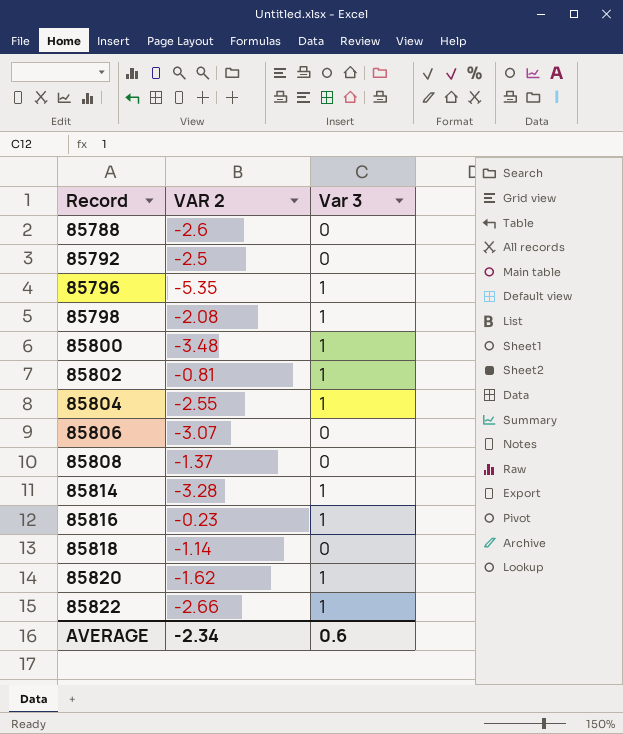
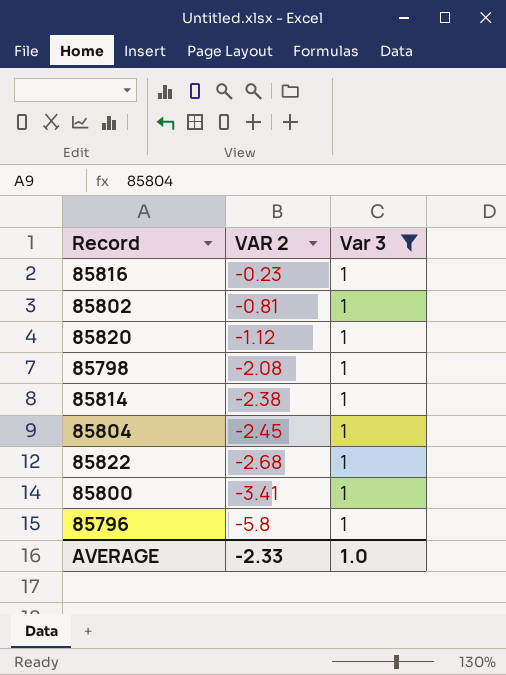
filter: none -> Var 3 = 1
row order: Record ascending -> VAR 2 descending
85820 | VAR 2: -1.62 -> -1.12
85814 | VAR 2: -3.28 -> -2.38
85804 | VAR 2: -2.55 -> -2.45
85822 | VAR 2: -2.66 -> -2.68
85800 | VAR 2: -3.48 -> -3.41
85796 | VAR 2: -5.35 -> -5.8
AVERAGE | VAR 2: -2.34 -> -2.33
AVERAGE | Var 3: 0.6 -> 1.0

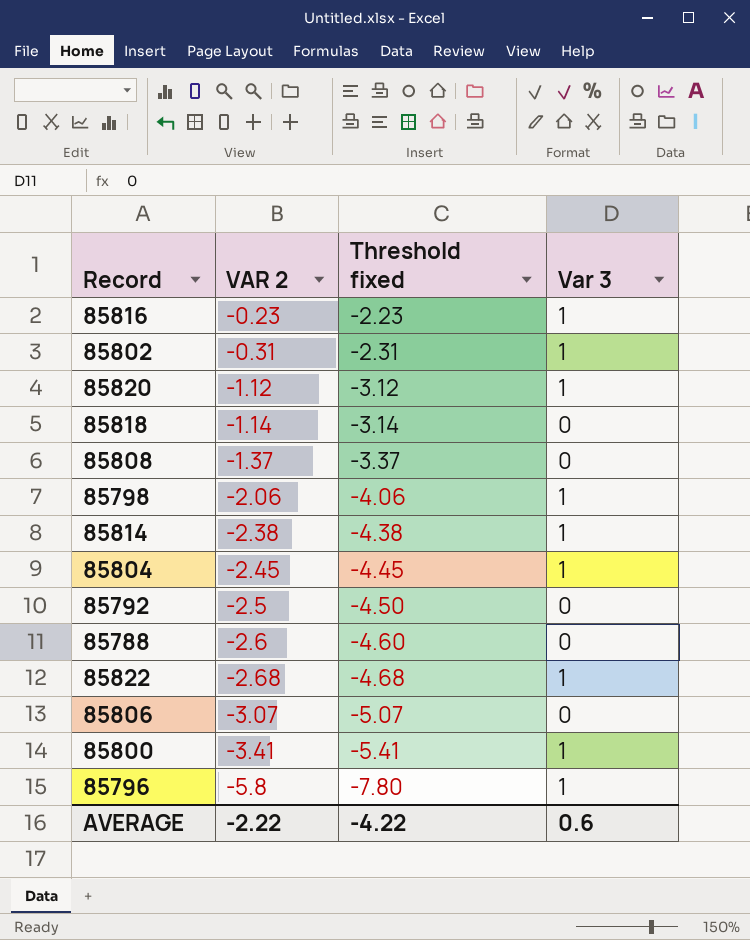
filter: Var 3 = 1 -> none
column Threshold fixed | formula: none -> [VAR 2] - 2
85802 | VAR 2: -0.81 -> -0.31
85798 | VAR 2: -2.08 -> -2.06
AVERAGE | VAR 2: -2.33 -> -2.22
AVERAGE | Var 3: 1.0 -> 0.6

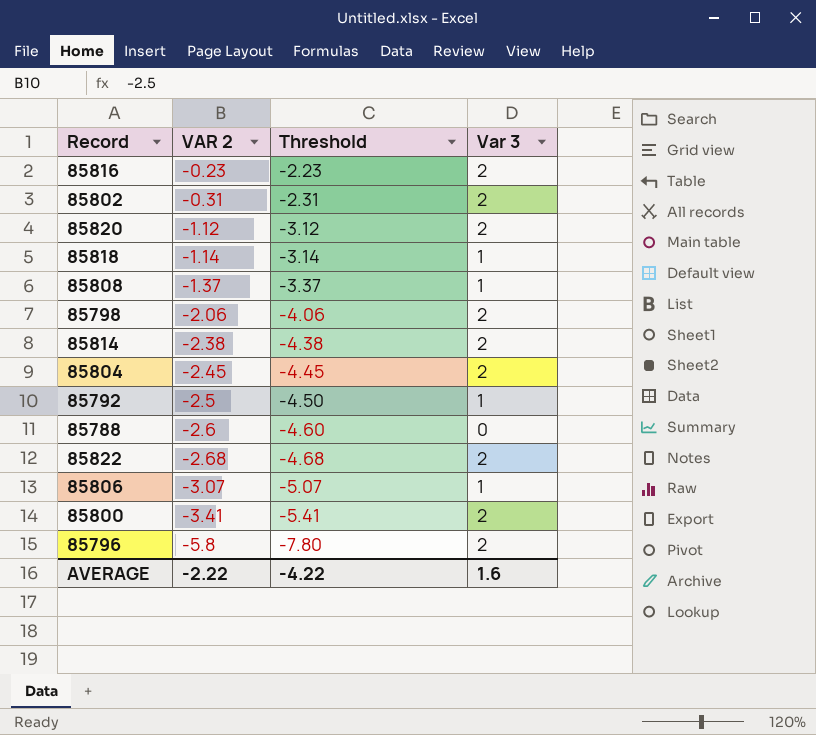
column name: Threshold fixed -> Threshold
85816 | Var 3: 1 -> 2
85802 | Var 3: 1 -> 2
85820 | Var 3: 1 -> 2
85818 | Var 3: 0 -> 1
85808 | Var 3: 0 -> 1
85798 | Var 3: 1 -> 2
85814 | Var 3: 1 -> 2
85804 | Var 3: 1 -> 2
85792 | Var 3: 0 -> 1
85822 | Var 3: 1 -> 2
85806 | Var 3: 0 -> 1
85800 | Var 3: 1 -> 2
85796 | Var 3: 1 -> 2
AVERAGE | Var 3: 0.6 -> 1.6

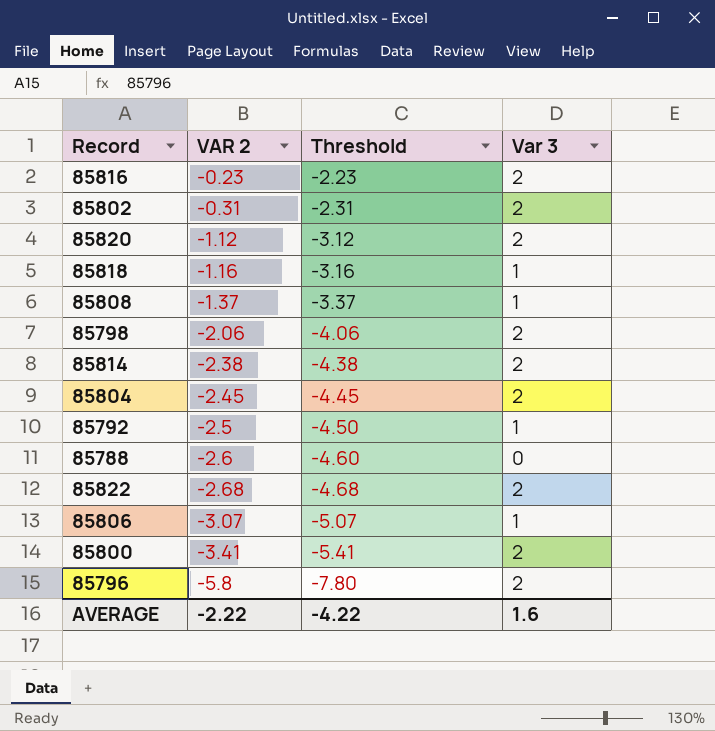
85818 | VAR 2: -1.14 -> -1.16
85818 | Threshold: -3.14 -> -3.16

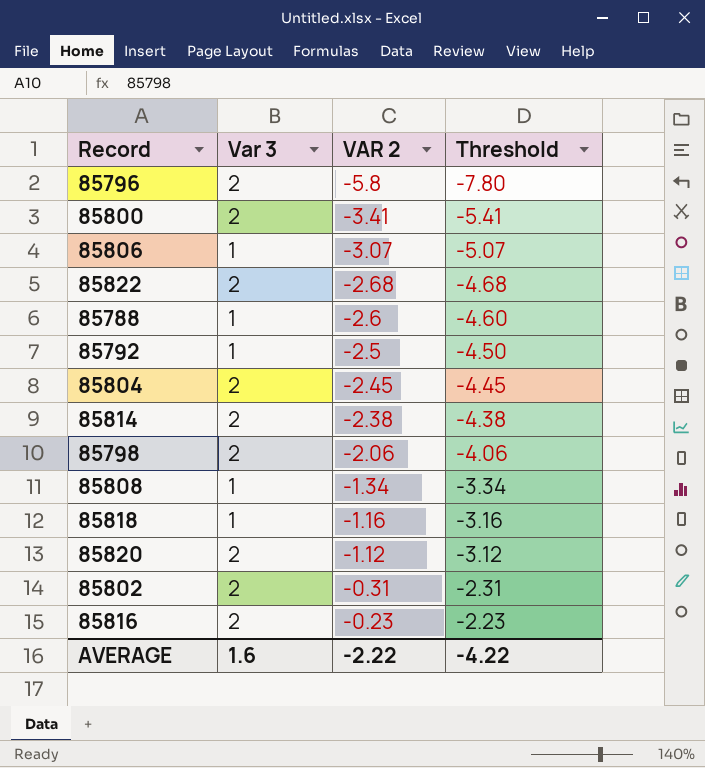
row order: VAR 2 descending -> VAR 2 ascending
column Var 3 | position: 4 -> 2
85788 | Var 3: 0 -> 1
85808 | VAR 2: -1.37 -> -1.34
85808 | Threshold: -3.37 -> -3.34

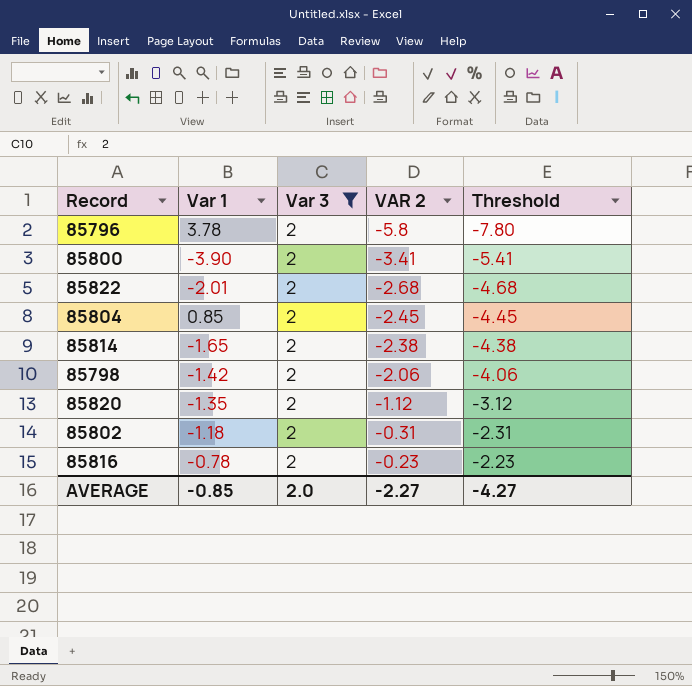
filter: none -> Var 3 = 2
column Var 1 | position: none -> 2
AVERAGE | Var 3: 1.6 -> 2.0
AVERAGE | VAR 2: -2.22 -> -2.27
AVERAGE | Threshold: -4.22 -> -4.27

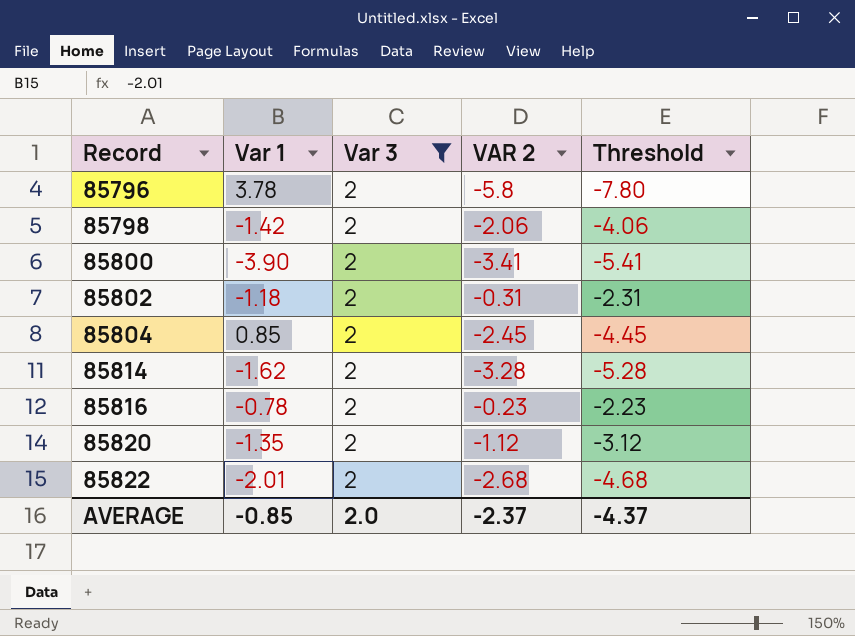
row order: VAR 2 ascending -> Record ascending
85814 | Var 1: -1.65 -> -1.62
85814 | VAR 2: -2.38 -> -3.28
85814 | Threshold: -4.38 -> -5.28
AVERAGE | VAR 2: -2.27 -> -2.37
AVERAGE | Threshold: -4.27 -> -4.37

